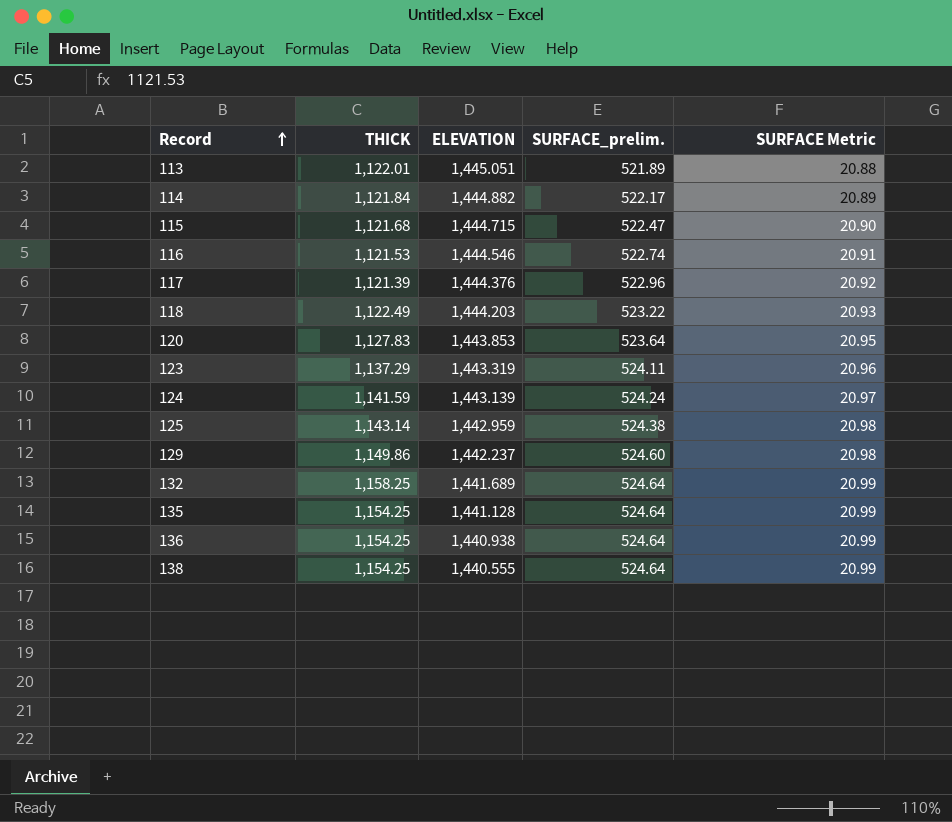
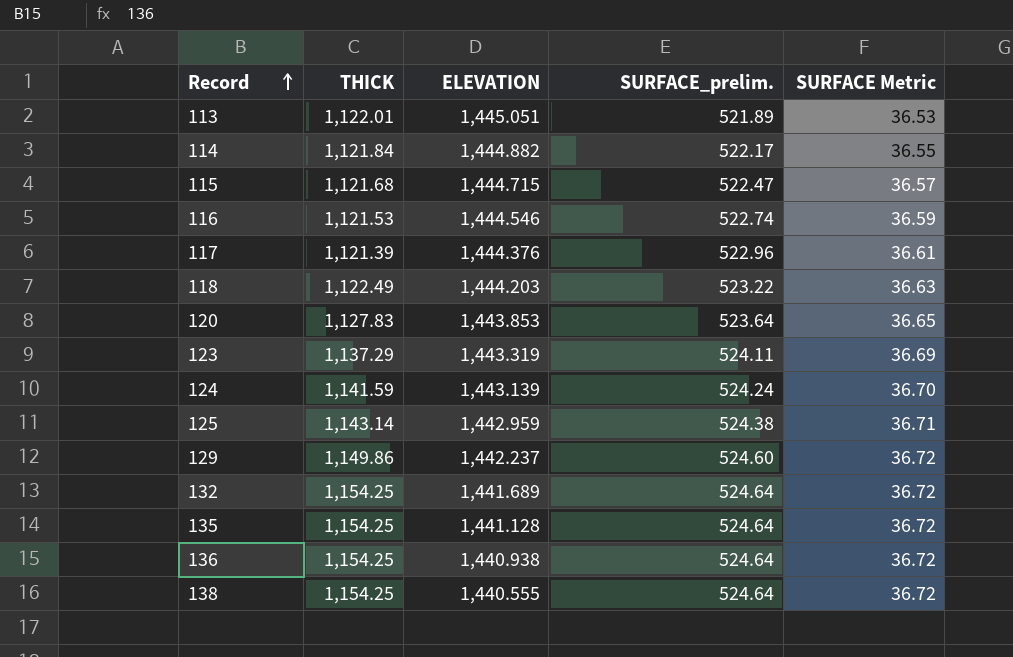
column SURFACE Metric | formula: [SURFACE_prelim.] * 0.04 -> [SURFACE_prelim.] * 0.07
132 | THICK: 1,158.25 -> 1,154.25

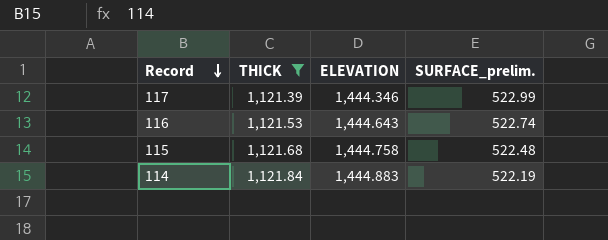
filter: none -> THICK <= 1,121.84
row order: Record ascending -> Record descending
column SURFACE Metric | formula: [SURFACE_prelim.] * 0.07 -> none
117 | ELEVATION: 1,444.376 -> 1,444.346
117 | SURFACE_prelim.: 522.96 -> 522.99
116 | ELEVATION: 1,444.546 -> 1,444.643
115 | ELEVATION: 1,444.715 -> 1,444.758
115 | SURFACE_prelim.: 522.47 -> 522.48
114 | ELEVATION: 1,444.882 -> 1,444.883
114 | SURFACE_prelim.: 522.17 -> 522.19

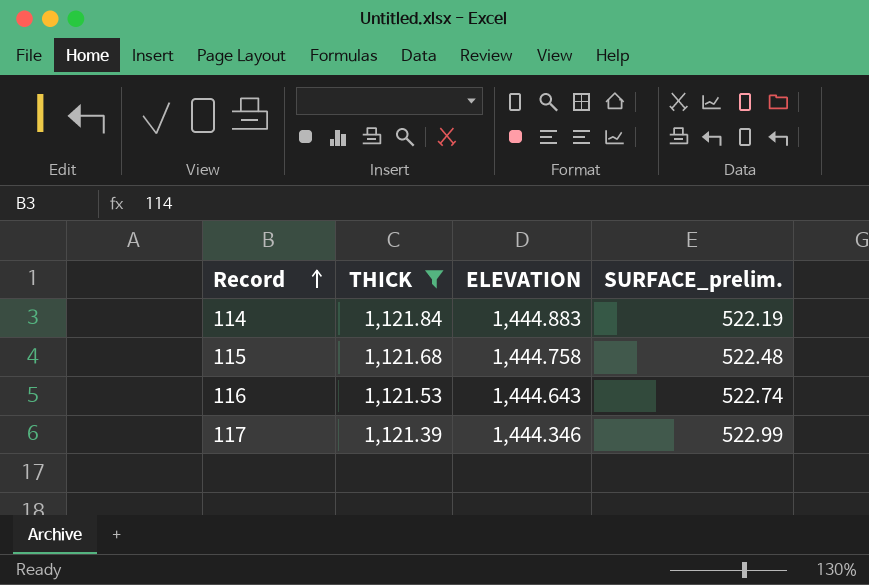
row order: Record descending -> Record ascending

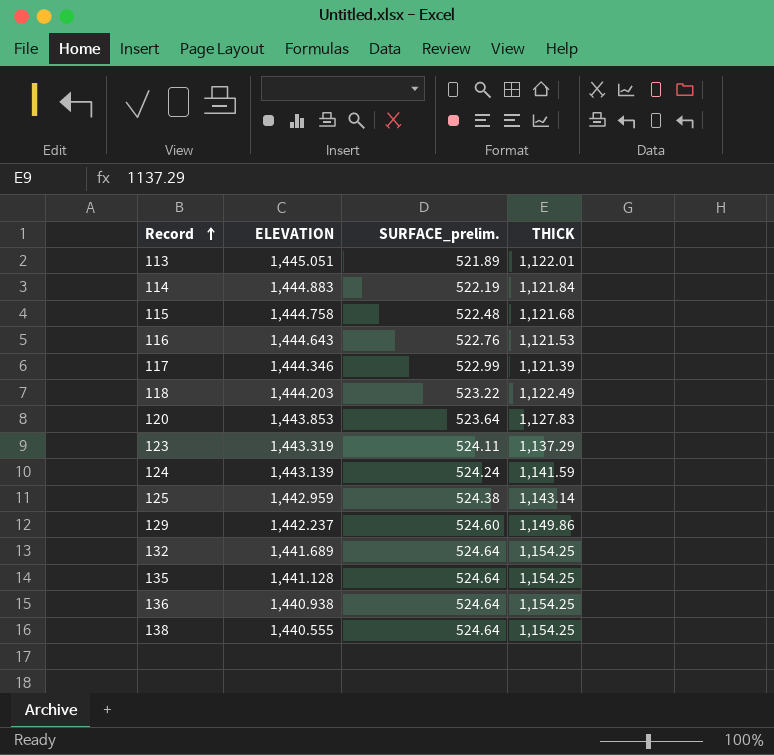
filter: THICK <= 1,121.84 -> none
column THICK | position: 2 -> 4
116 | SURFACE_prelim.: 522.74 -> 522.76

